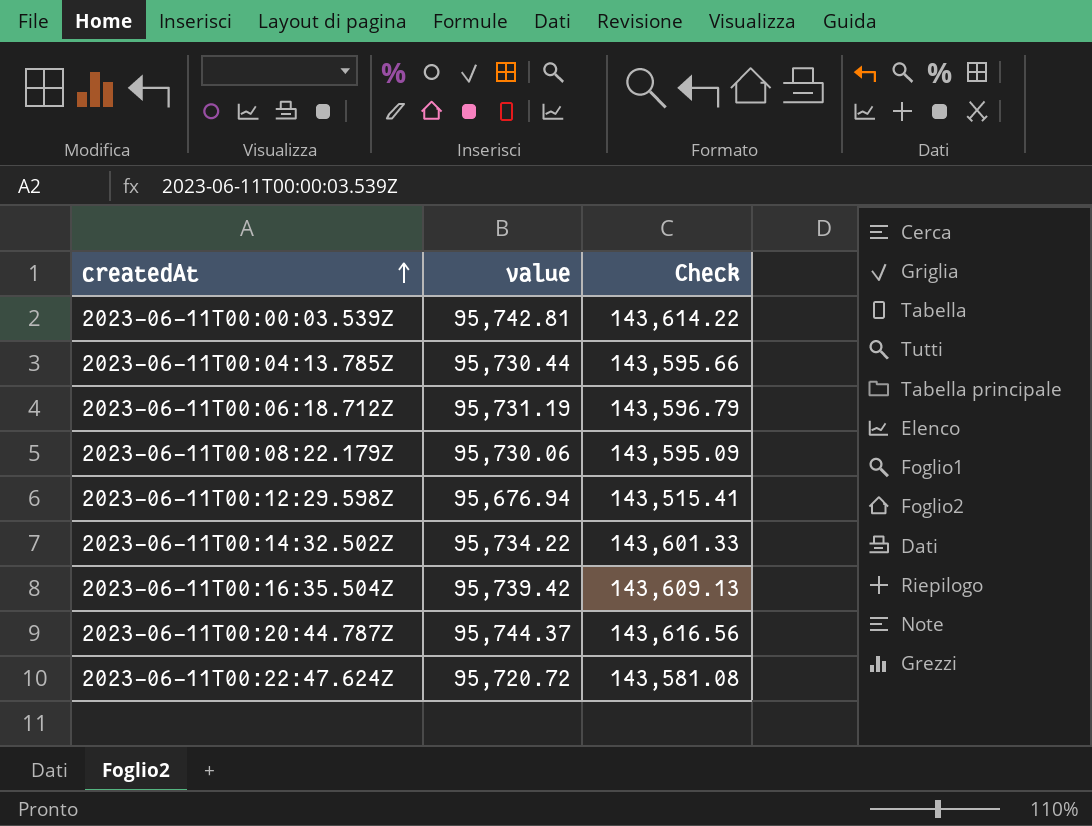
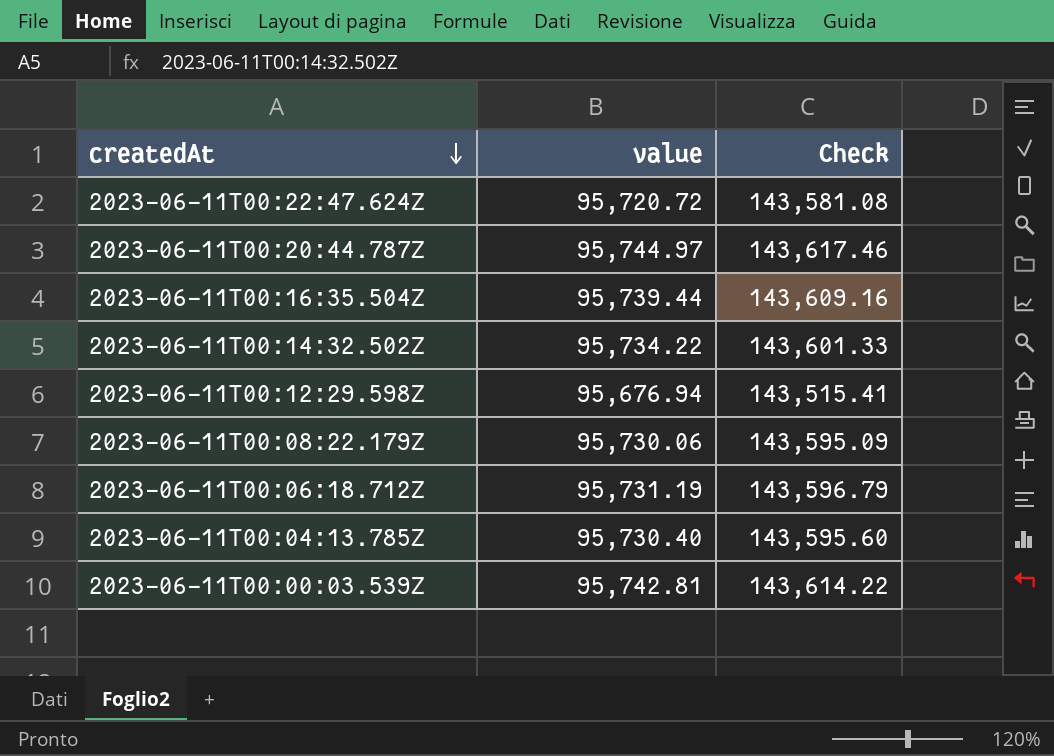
row order: createdAt ascending -> createdAt descending
2023-06-11T00:20:44.787Z | value: 95,744.37 -> 95,744.97
2023-06-11T00:20:44.787Z | Check: 143,616.56 -> 143,617.46
2023-06-11T00:16:35.504Z | value: 95,739.42 -> 95,739.44
2023-06-11T00:16:35.504Z | Check: 143,609.13 -> 143,609.16
2023-06-11T00:04:13.785Z | value: 95,730.44 -> 95,730.40
2023-06-11T00:04:13.785Z | Check: 143,595.66 -> 143,595.60

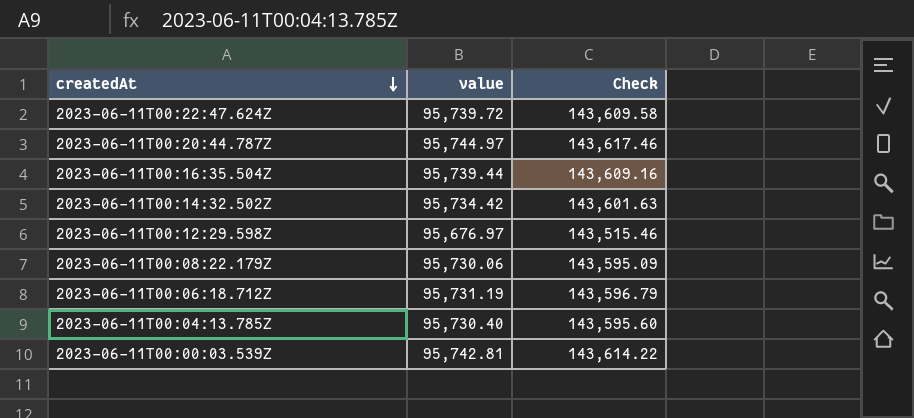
2023-06-11T00:22:47.624Z | value: 95,720.72 -> 95,739.72
2023-06-11T00:22:47.624Z | Check: 143,581.08 -> 143,609.58
2023-06-11T00:14:32.502Z | value: 95,734.22 -> 95,734.42
2023-06-11T00:14:32.502Z | Check: 143,601.33 -> 143,601.63
2023-06-11T00:12:29.598Z | value: 95,676.94 -> 95,676.97
2023-06-11T00:12:29.598Z | Check: 143,515.41 -> 143,515.46

